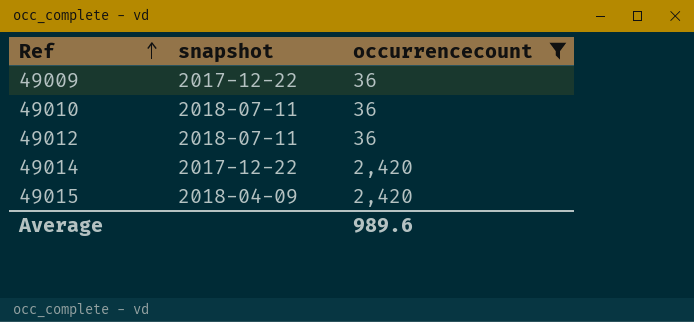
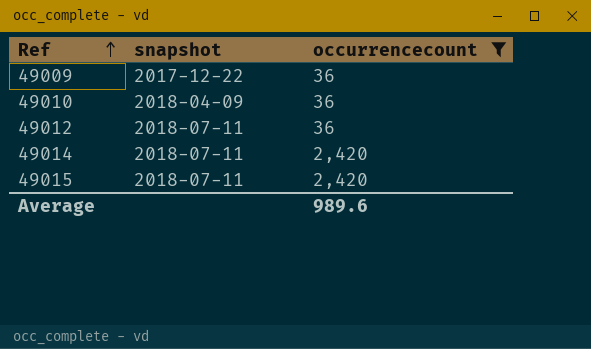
49010 | snapshot: 2018-07-11 -> 2018-04-09
49014 | snapshot: 2017-12-22 -> 2018-07-11
49015 | snapshot: 2018-04-09 -> 2018-07-11

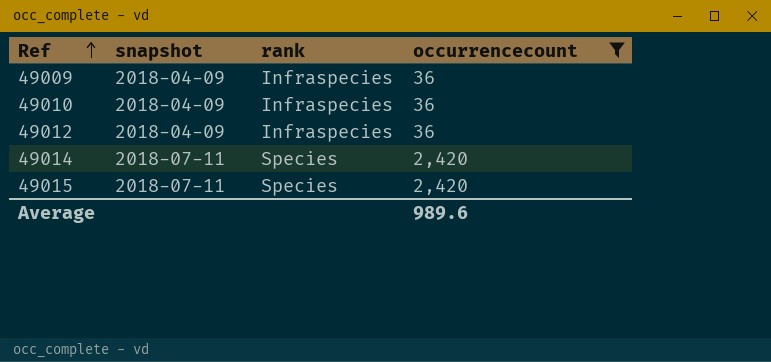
column rank | position: none -> 3
49009 | snapshot: 2017-12-22 -> 2018-04-09
49012 | snapshot: 2018-07-11 -> 2018-04-09

